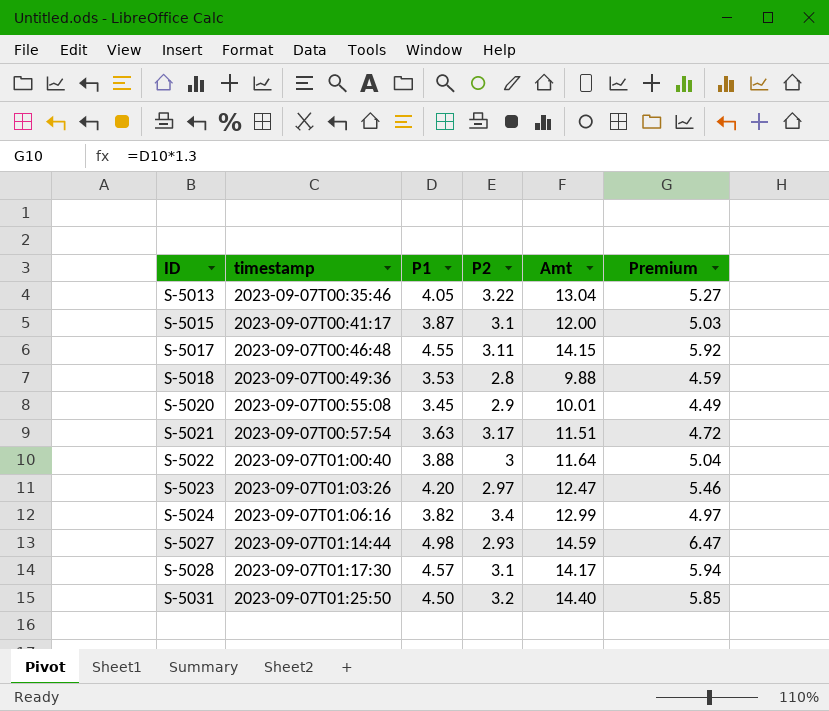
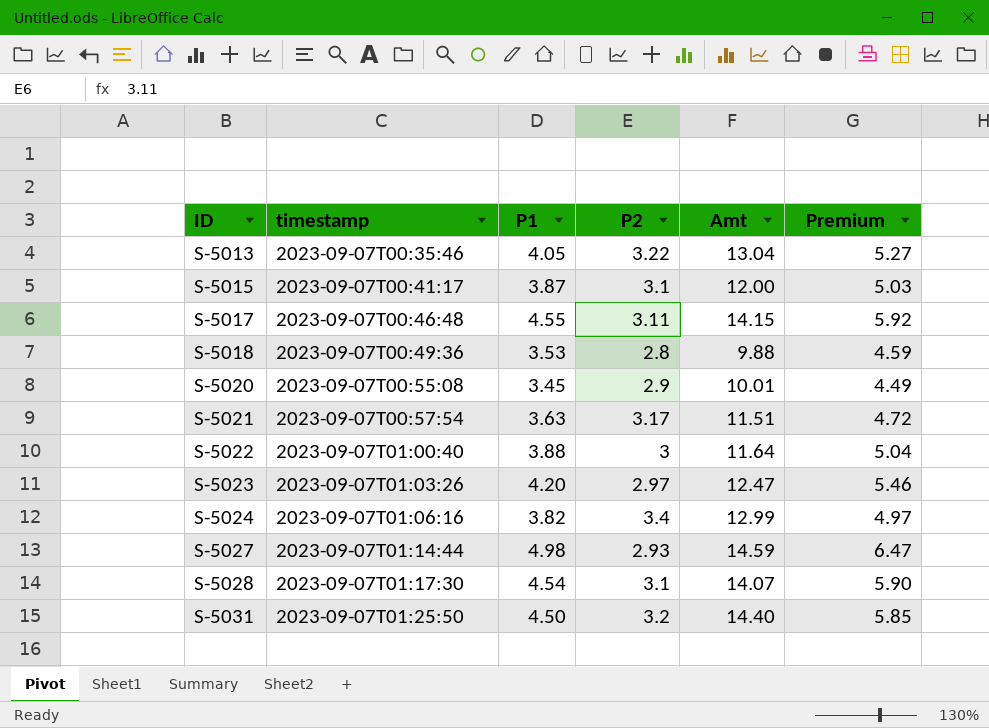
S-5028 | P1: 4.57 -> 4.54
S-5028 | Amt: 14.17 -> 14.07
S-5028 | Premium: 5.94 -> 5.90

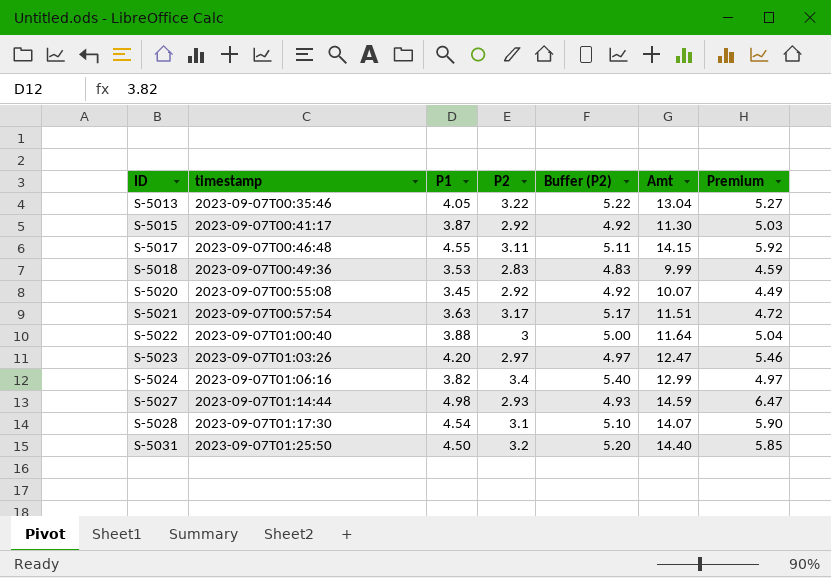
column Buffer (P2) | formula: none -> [P2] + 2
S-5015 | P2: 3.1 -> 2.92
S-5015 | Amt: 12.00 -> 11.30
S-5018 | P2: 2.8 -> 2.83
S-5018 | Amt: 9.88 -> 9.99
S-5020 | P2: 2.9 -> 2.92
S-5020 | Amt: 10.01 -> 10.07

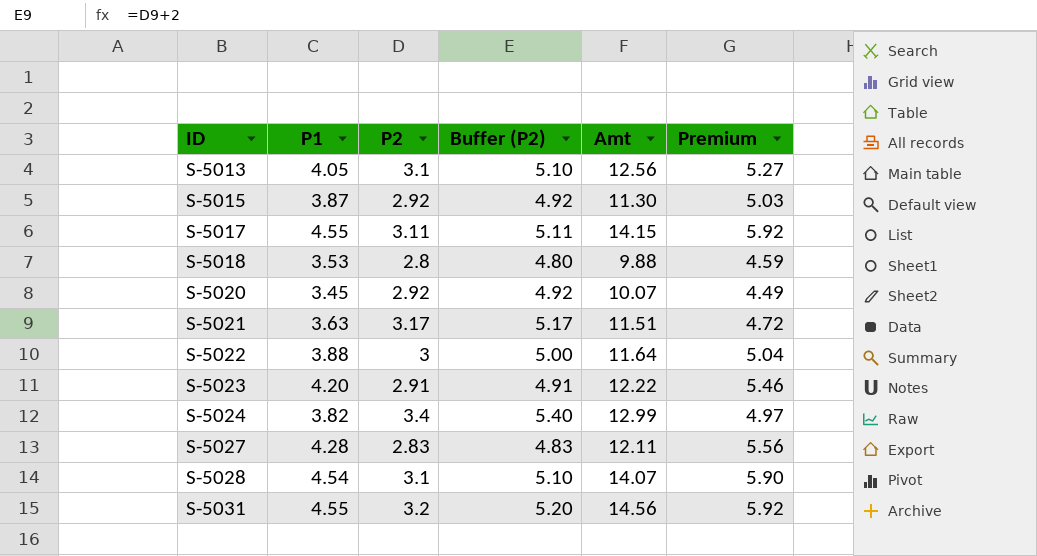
column timestamp | position: 2 -> none
S-5013 | P2: 3.22 -> 3.1
S-5013 | Buffer (P2): 5.22 -> 5.10
S-5013 | Amt: 13.04 -> 12.56
S-5018 | P2: 2.83 -> 2.8
S-5018 | Buffer (P2): 4.83 -> 4.80
S-5018 | Amt: 9.99 -> 9.88
S-5023 | P2: 2.97 -> 2.91
S-5023 | Buffer (P2): 4.97 -> 4.91
S-5023 | Amt: 12.47 -> 12.22
S-5027 | P1: 4.98 -> 4.28
S-5027 | P2: 2.93 -> 2.83
S-5027 | Buffer (P2): 4.93 -> 4.83
S-5027 | Amt: 14.59 -> 12.11
S-5027 | Premium: 6.47 -> 5.56
S-5031 | P1: 4.50 -> 4.55
S-5031 | Amt: 14.40 -> 14.56
S-5031 | Premium: 5.85 -> 5.92

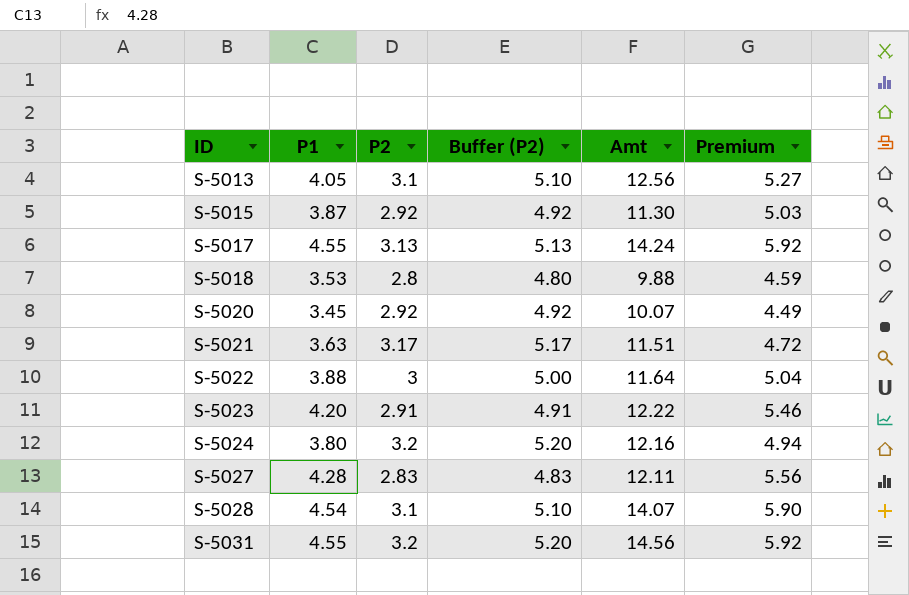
S-5017 | P2: 3.11 -> 3.13
S-5017 | Buffer (P2): 5.11 -> 5.13
S-5017 | Amt: 14.15 -> 14.24
S-5024 | P1: 3.82 -> 3.80
S-5024 | P2: 3.4 -> 3.2
S-5024 | Buffer (P2): 5.40 -> 5.20
S-5024 | Amt: 12.99 -> 12.16
S-5024 | Premium: 4.97 -> 4.94

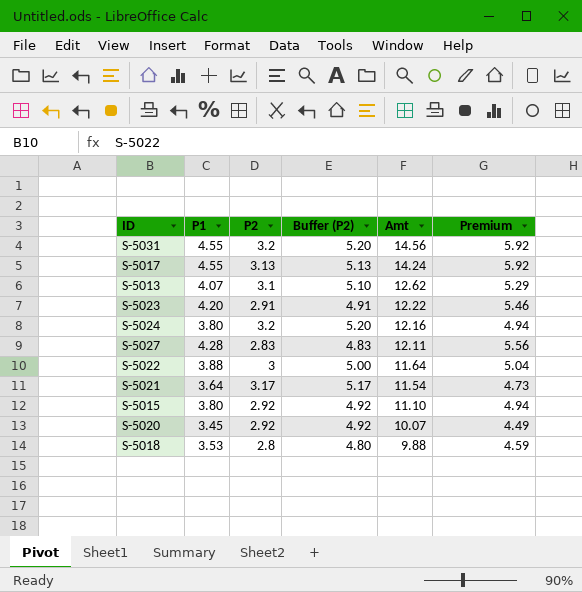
row order: ID ascending -> Amt descending
row S-5028: 4.54 | 3.1 | 5.10 | 14.07 | 5.90 -> none
S-5013 | P1: 4.05 -> 4.07
S-5013 | Amt: 12.56 -> 12.62
S-5013 | Premium: 5.27 -> 5.29
S-5021 | P1: 3.63 -> 3.64
S-5021 | Amt: 11.51 -> 11.54
S-5021 | Premium: 4.72 -> 4.73
S-5015 | P1: 3.87 -> 3.80
S-5015 | Amt: 11.30 -> 11.10
S-5015 | Premium: 5.03 -> 4.94

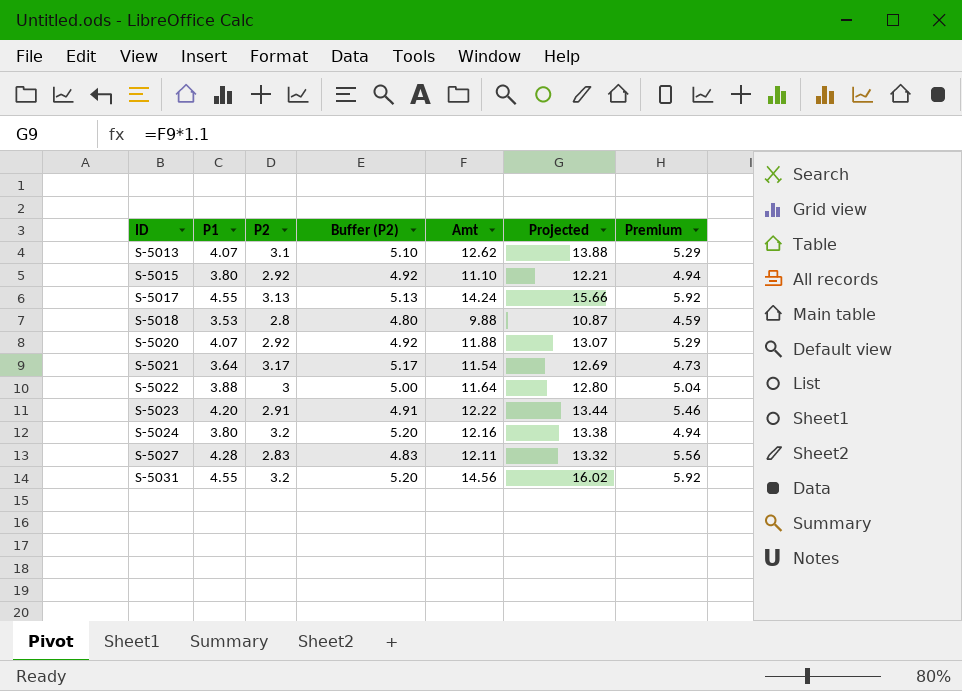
row order: Amt descending -> ID ascending
column Projected | formula: none -> [Amt] * 1.1
S-5020 | P1: 3.45 -> 4.07
S-5020 | Amt: 10.07 -> 11.88
S-5020 | Premium: 4.49 -> 5.29

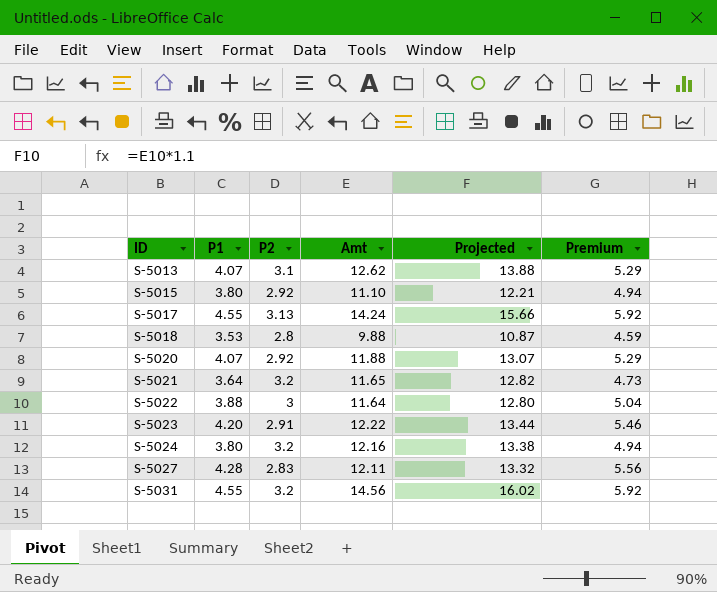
column Buffer (P2) | formula: [P2] + 2 -> none
S-5021 | P2: 3.17 -> 3.2
S-5021 | Amt: 11.54 -> 11.65
S-5021 | Projected: 12.69 -> 12.82

